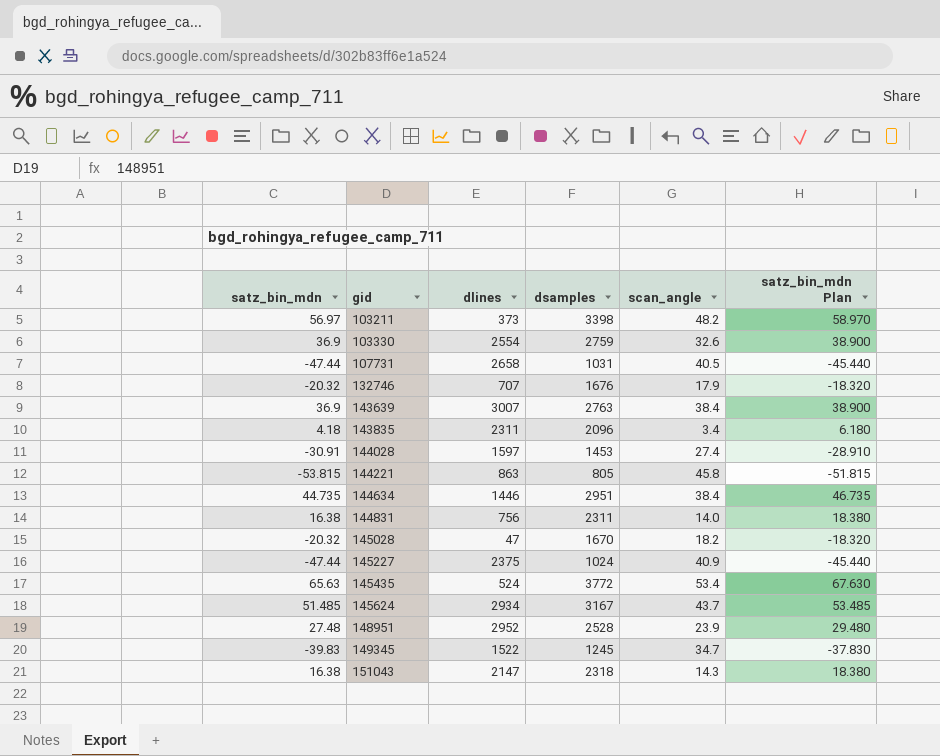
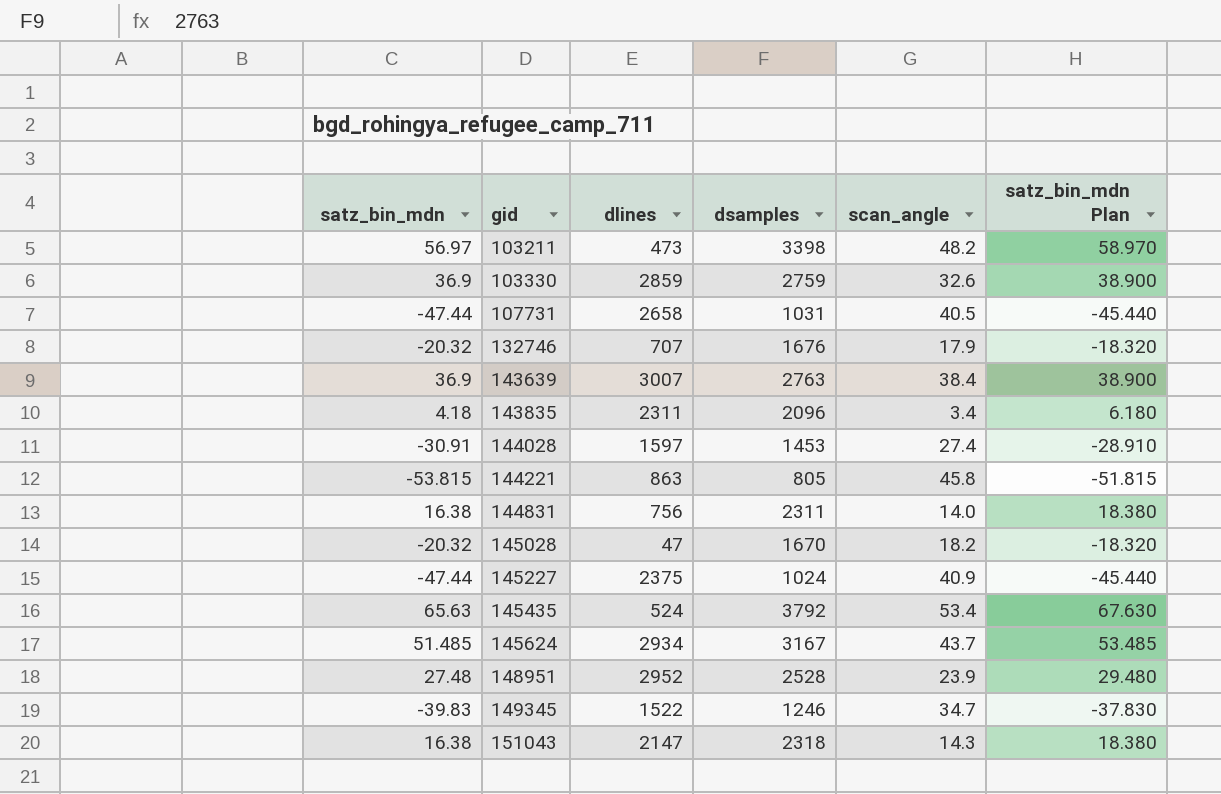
row 144634: 44.735 | 1446 | 2951 | 38.4 | 46.735 -> none
103211 | dlines: 373 -> 473
103330 | dlines: 2554 -> 2859
145435 | dsamples: 3772 -> 3792
149345 | dsamples: 1245 -> 1246

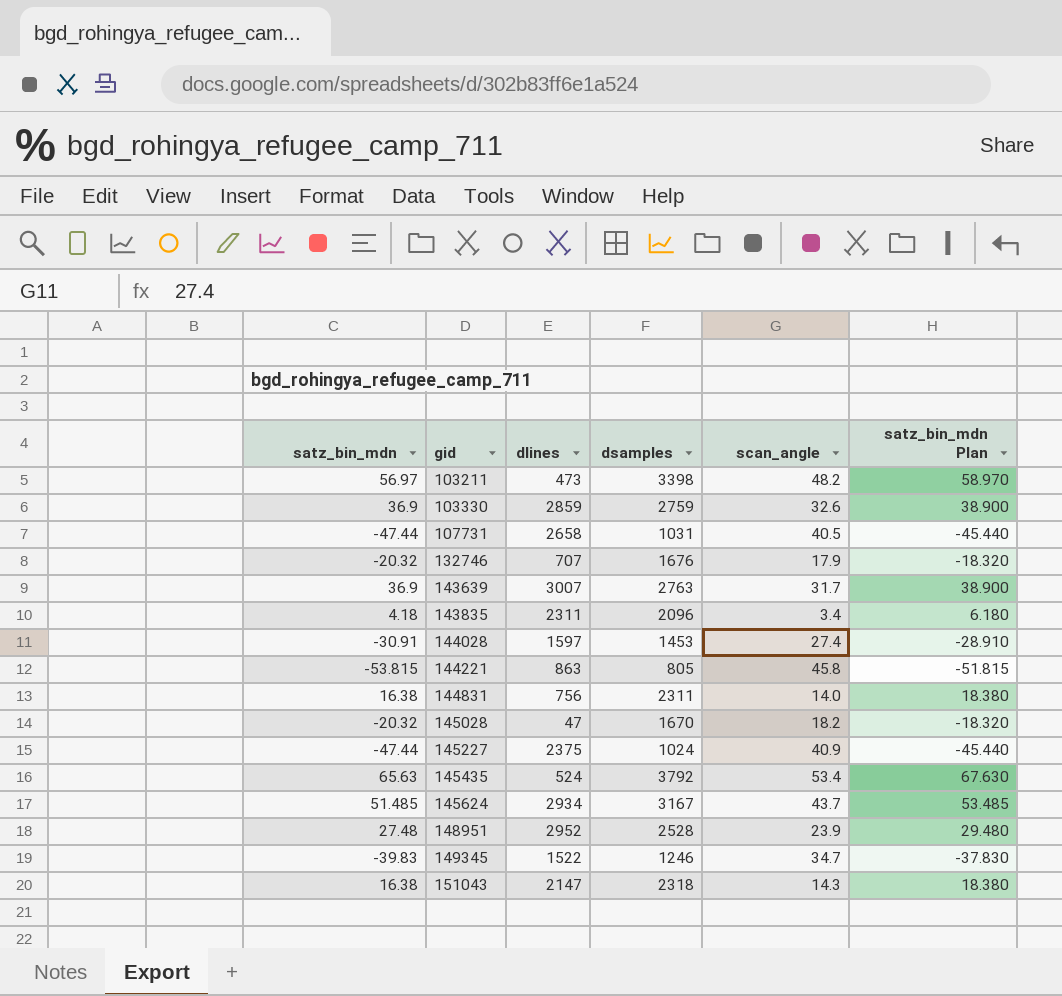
143639 | scan_angle: 38.4 -> 31.7

